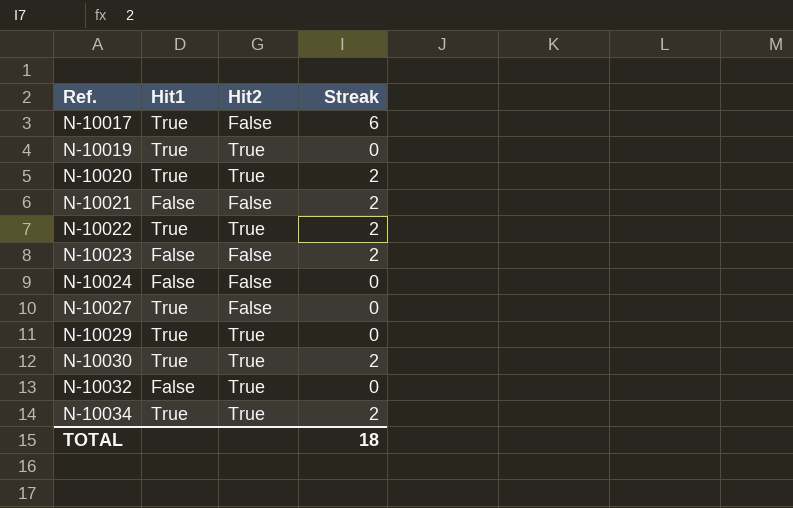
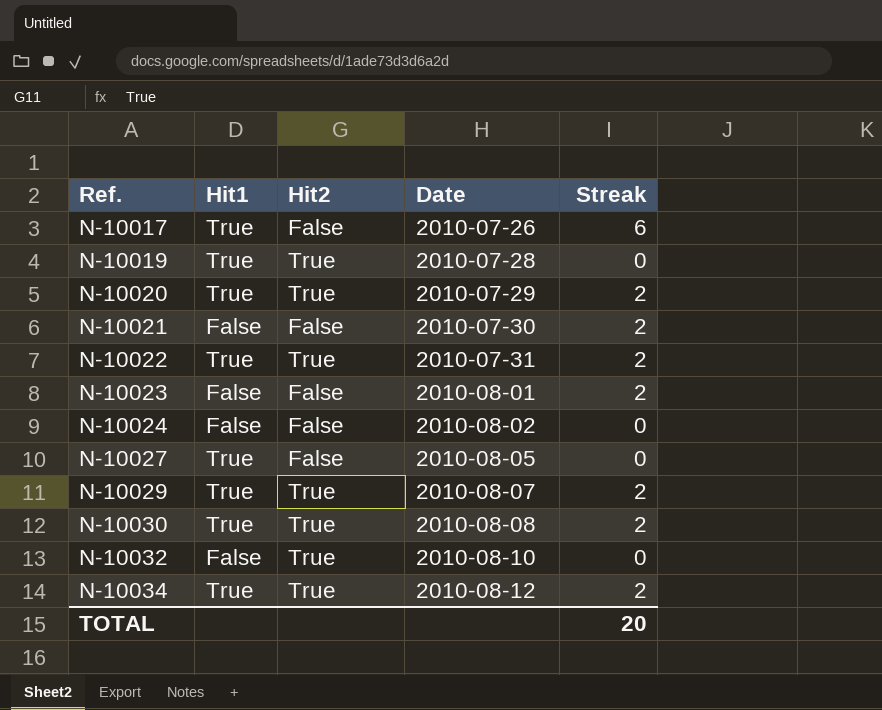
column Date | position: none -> 4
N-10029 | Streak: 0 -> 2
TOTAL | Streak: 18 -> 20

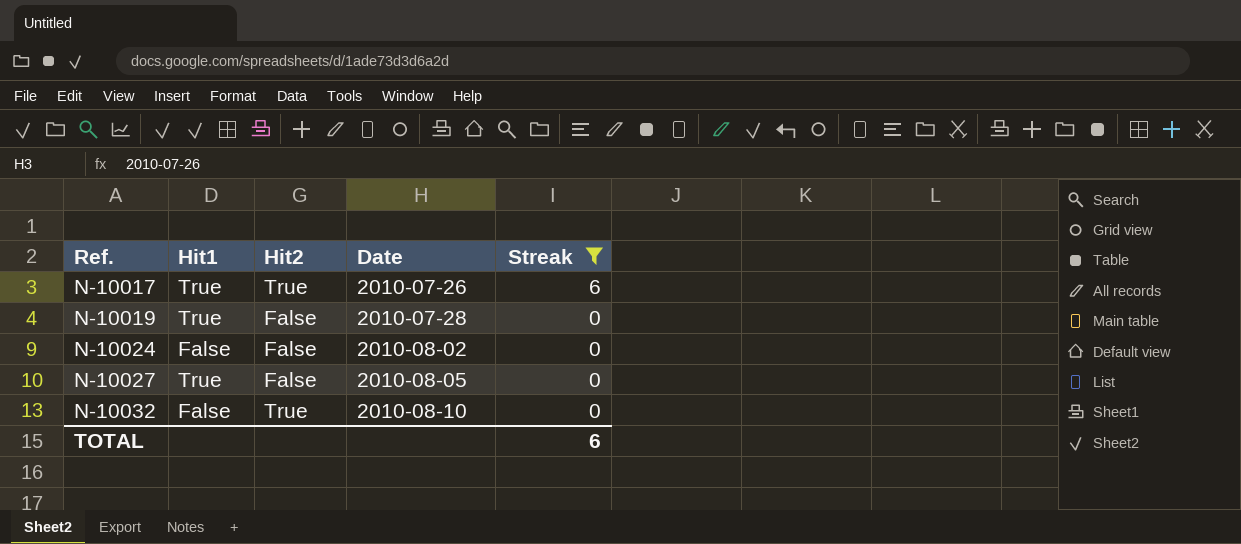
filter: none -> Streak != 2
N-10017 | Hit2: False -> True
N-10019 | Hit2: True -> False
TOTAL | Streak: 20 -> 6

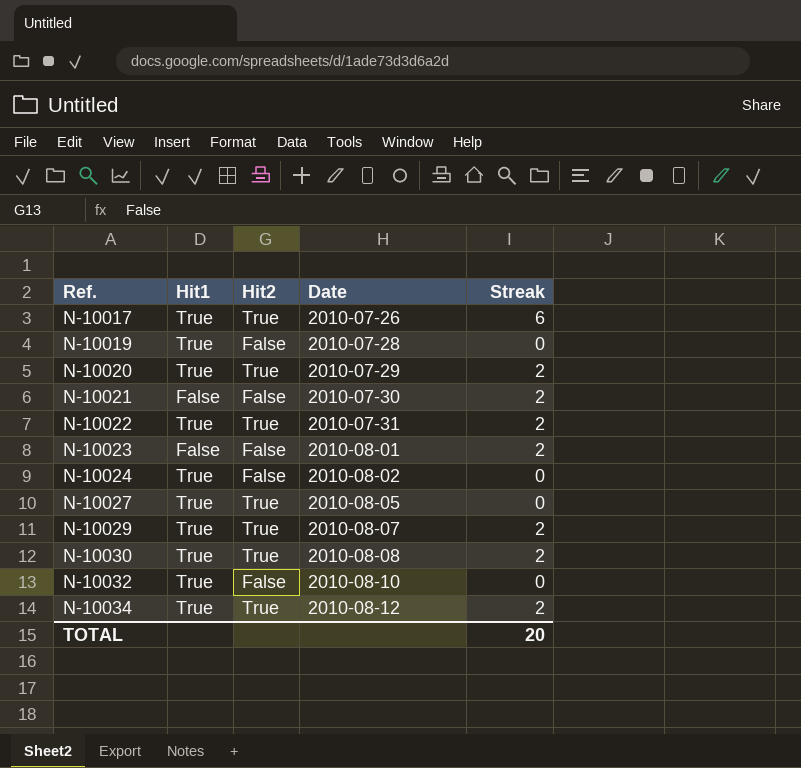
filter: Streak != 2 -> none
N-10024 | Hit1: False -> True
N-10027 | Hit2: False -> True
N-10032 | Hit1: False -> True
N-10032 | Hit2: True -> False
TOTAL | Streak: 6 -> 20

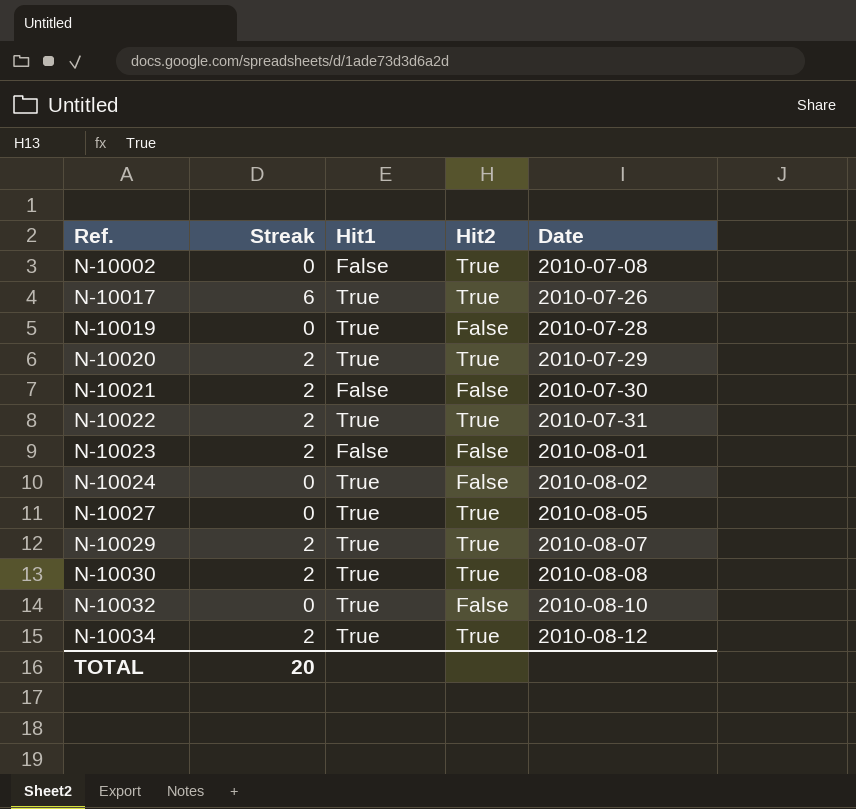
column Streak | position: 5 -> 2
row N-10002: none -> 0 | False | True | 2010-07-08

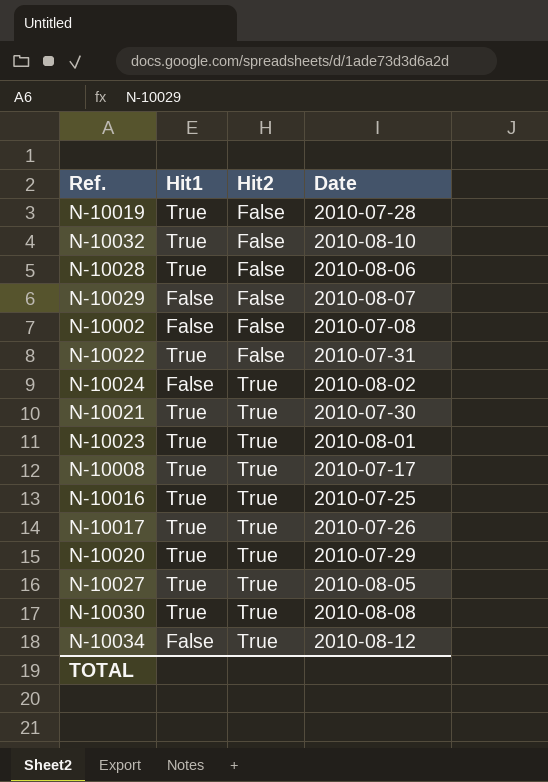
row order: Ref. ascending -> Hit2 ascending
column Streak | position: 2 -> none
row N-10028: none -> True | False | 2010-08-06
N-10029 | Hit1: True -> False
N-10029 | Hit2: True -> False
N-10002 | Hit2: True -> False
N-10022 | Hit2: True -> False
N-10024 | Hit1: True -> False
N-10024 | Hit2: False -> True
N-10021 | Hit1: False -> True
N-10021 | Hit2: False -> True
N-10023 | Hit1: False -> True
N-10023 | Hit2: False -> True
row N-10008: none -> True | True | 2010-07-17
row N-10016: none -> True | True | 2010-07-25
N-10034 | Hit1: True -> False

